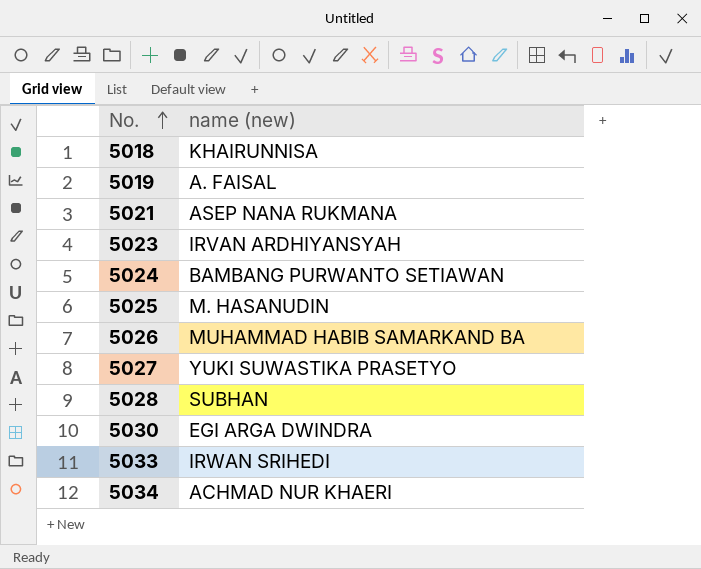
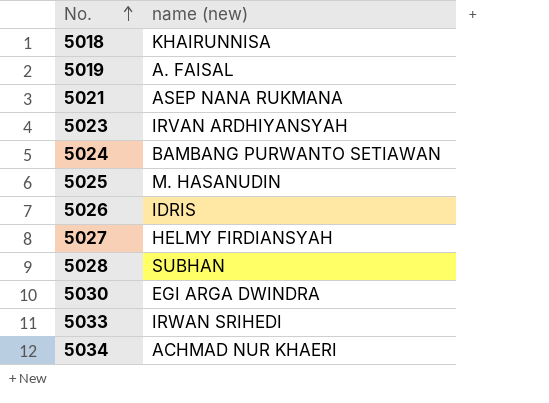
5026 | name (new): MUHAMMAD HABIB SAMARKAND BA -> IDRIS
5027 | name (new): YUKI SUWASTIKA PRASETYO -> HELMY FIRDIANSYAH

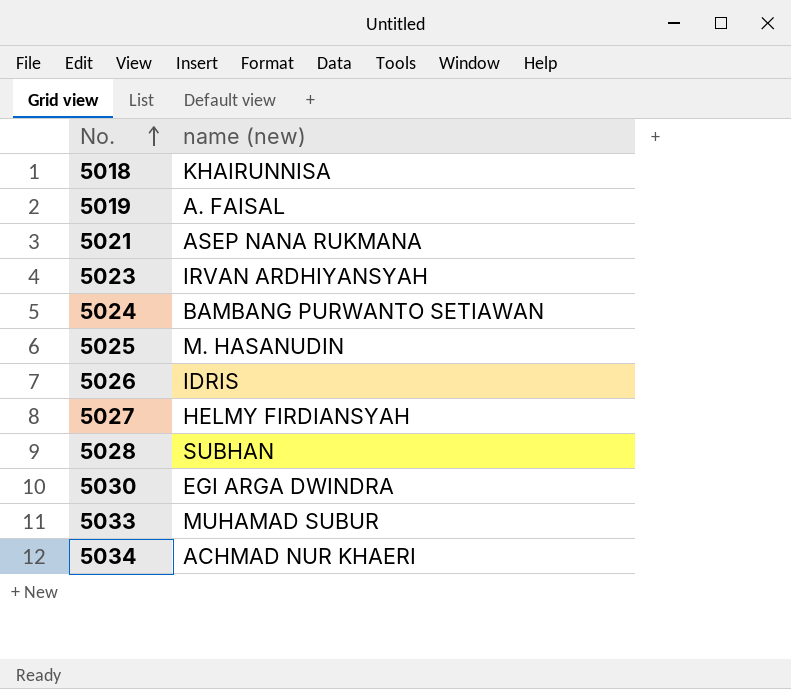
5033 | name (new): IRWAN SRIHEDI -> MUHAMAD SUBUR

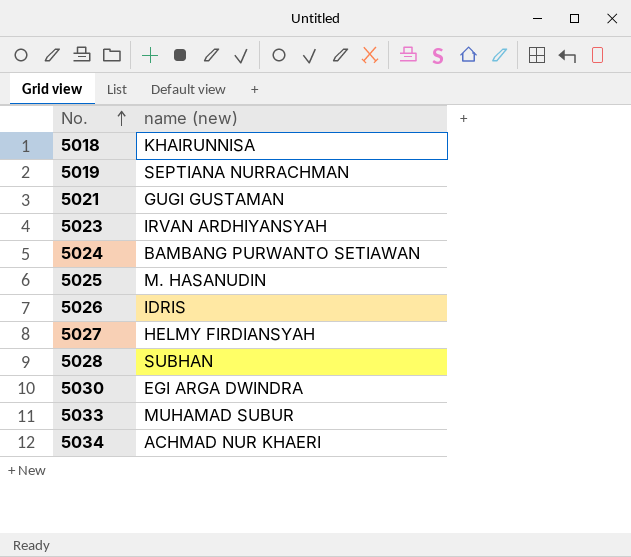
5019 | name (new): A. FAISAL -> SEPTIANA NURRACHMAN
5021 | name (new): ASEP NANA RUKMANA -> GUGI GUSTAMAN

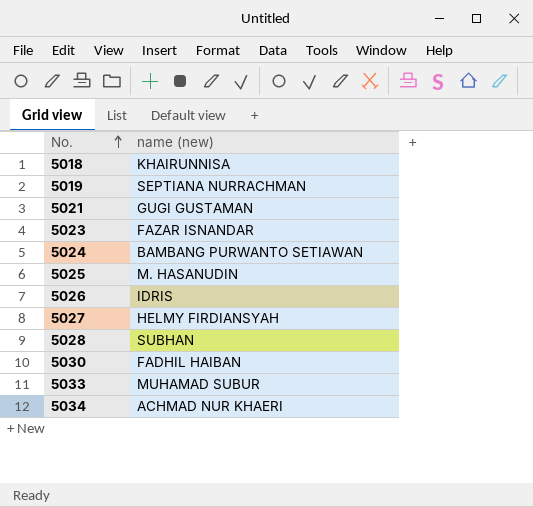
5023 | name (new): IRVAN ARDHIYANSYAH -> FAZAR ISNANDAR
5030 | name (new): EGI ARGA DWINDRA -> FADHIL HAIBAN

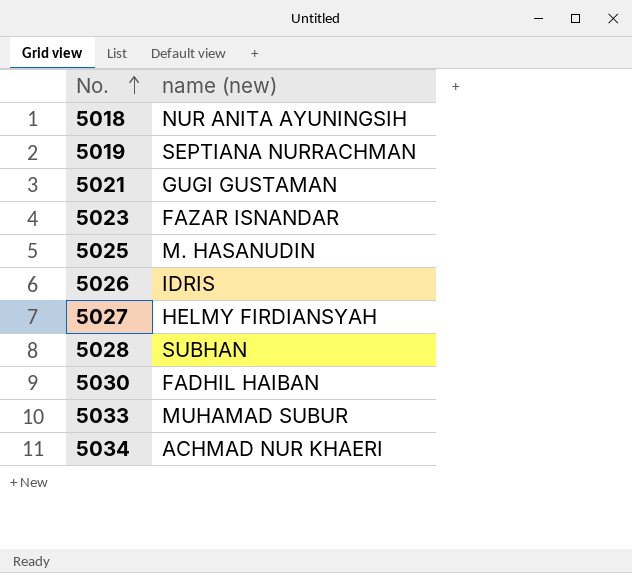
row 5024: BAMBANG PURWANTO SETIAWAN -> none
5018 | name (new): KHAIRUNNISA -> NUR ANITA AYUNINGSIH

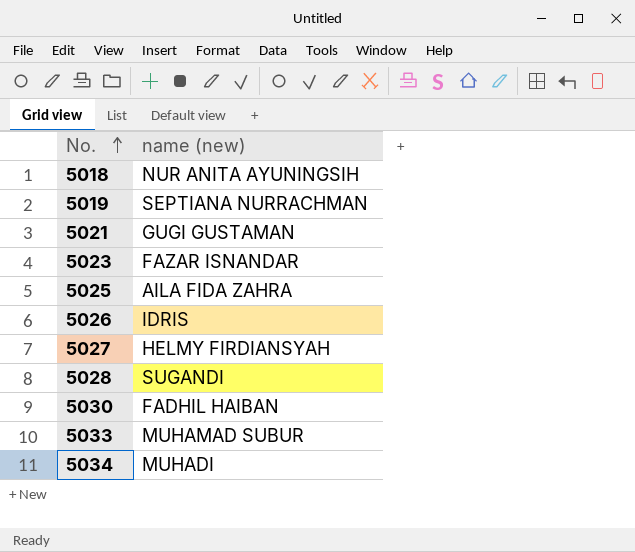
5025 | name (new): M. HASANUDIN -> AILA FIDA ZAHRA
5028 | name (new): SUBHAN -> SUGANDI
5034 | name (new): ACHMAD NUR KHAERI -> MUHADI

